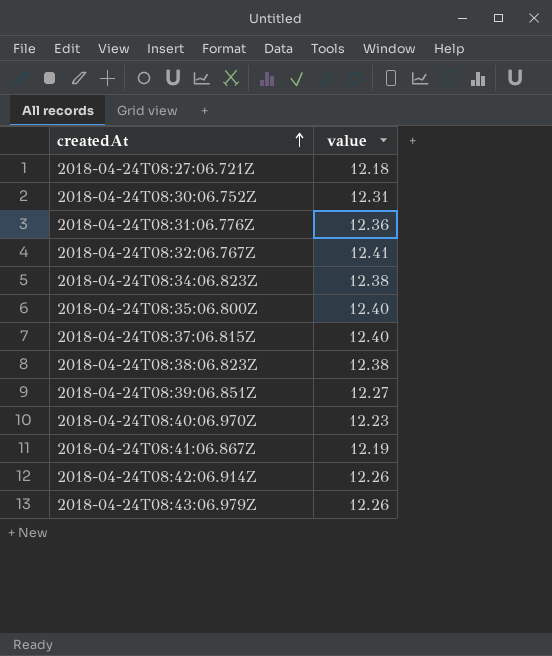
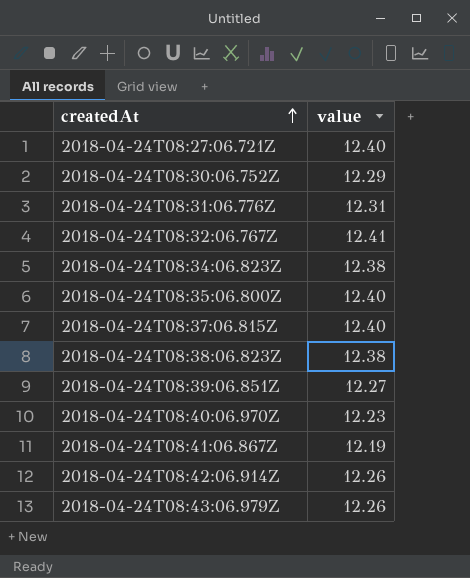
2018-04-24T08:27:06.721Z | value: 12.18 -> 12.40
2018-04-24T08:30:06.752Z | value: 12.31 -> 12.29
2018-04-24T08:31:06.776Z | value: 12.36 -> 12.31

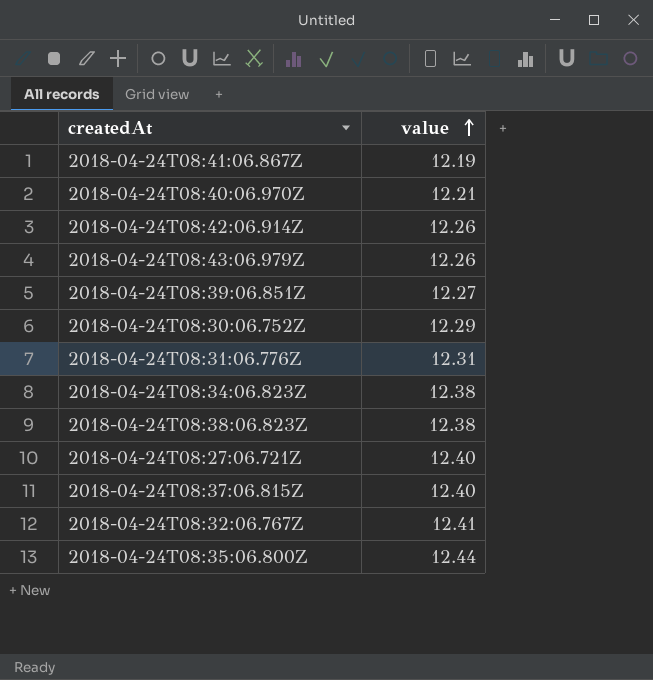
row order: createdAt ascending -> value ascending
2018-04-24T08:40:06.970Z | value: 12.23 -> 12.21
2018-04-24T08:35:06.800Z | value: 12.40 -> 12.44

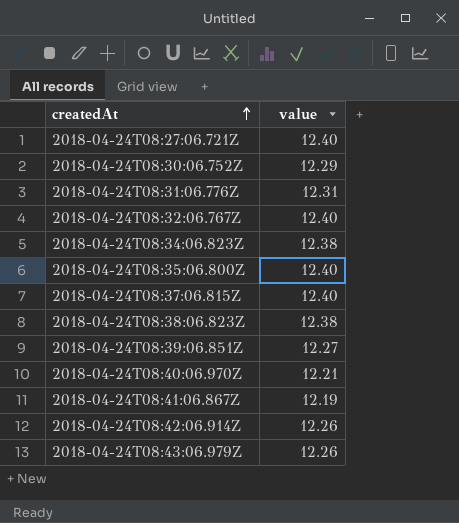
row order: value ascending -> createdAt ascending
2018-04-24T08:32:06.767Z | value: 12.41 -> 12.40
2018-04-24T08:35:06.800Z | value: 12.44 -> 12.40

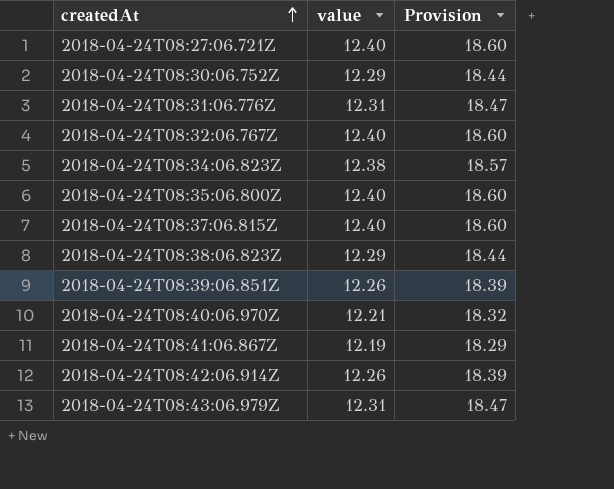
column Provision | formula: none -> [value] * 1.5
2018-04-24T08:38:06.823Z | value: 12.38 -> 12.29
2018-04-24T08:39:06.851Z | value: 12.27 -> 12.26
2018-04-24T08:43:06.979Z | value: 12.26 -> 12.31

